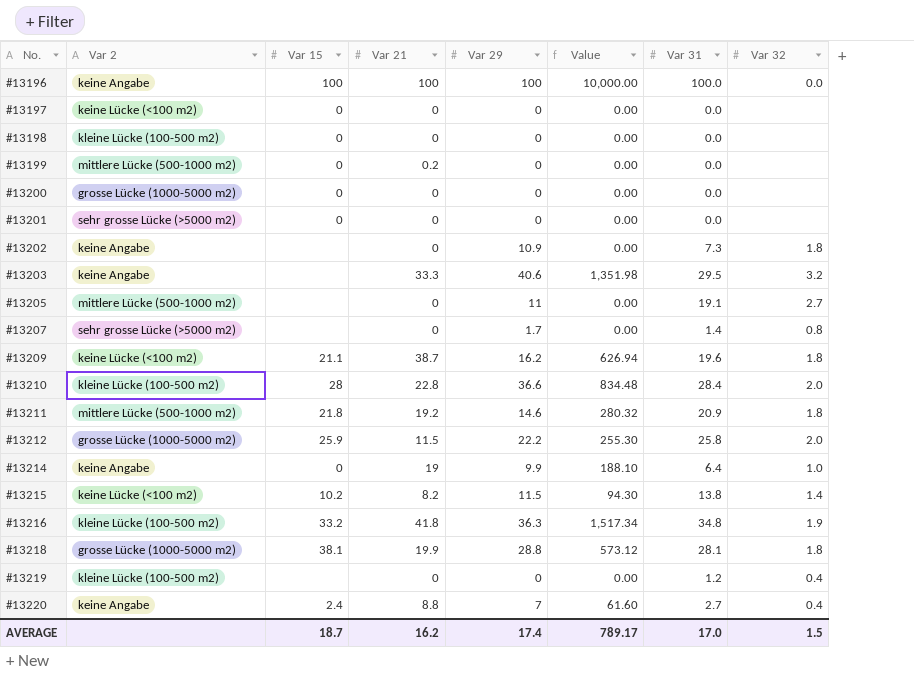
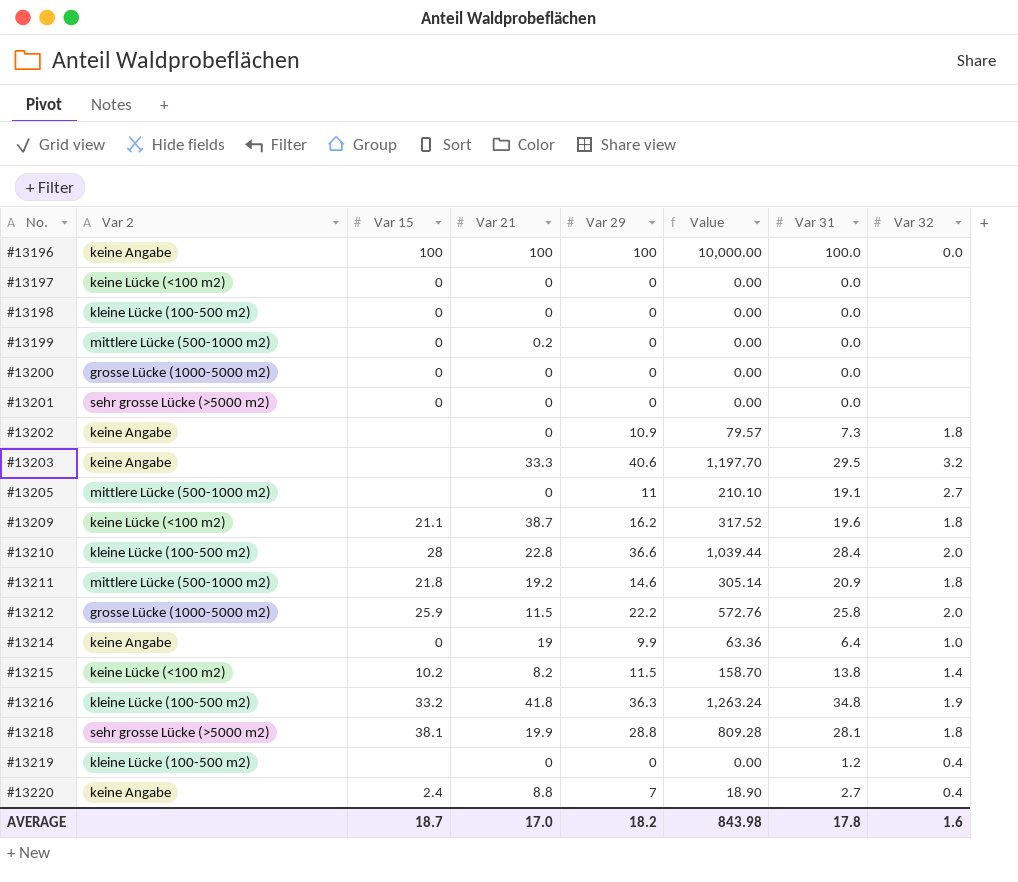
column Value | formula: [Var 21] * [Var 29] -> [Var 29] * [Var 31]
row #13207: sehr grosse Lücke (>5000 m2) | none | 0 | 1.7 | 0.00 | 1.4 | 0.8 -> none
#13218 | Var 2: grosse Lücke (1000-5000 m2) -> sehr grosse Lücke (>5000 m2)
AVERAGE | Var 21: 16.2 -> 17.0
AVERAGE | Var 29: 17.4 -> 18.2
AVERAGE | Value: 789.17 -> 843.98
AVERAGE | Var 31: 17.0 -> 17.8
AVERAGE | Var 32: 1.5 -> 1.6

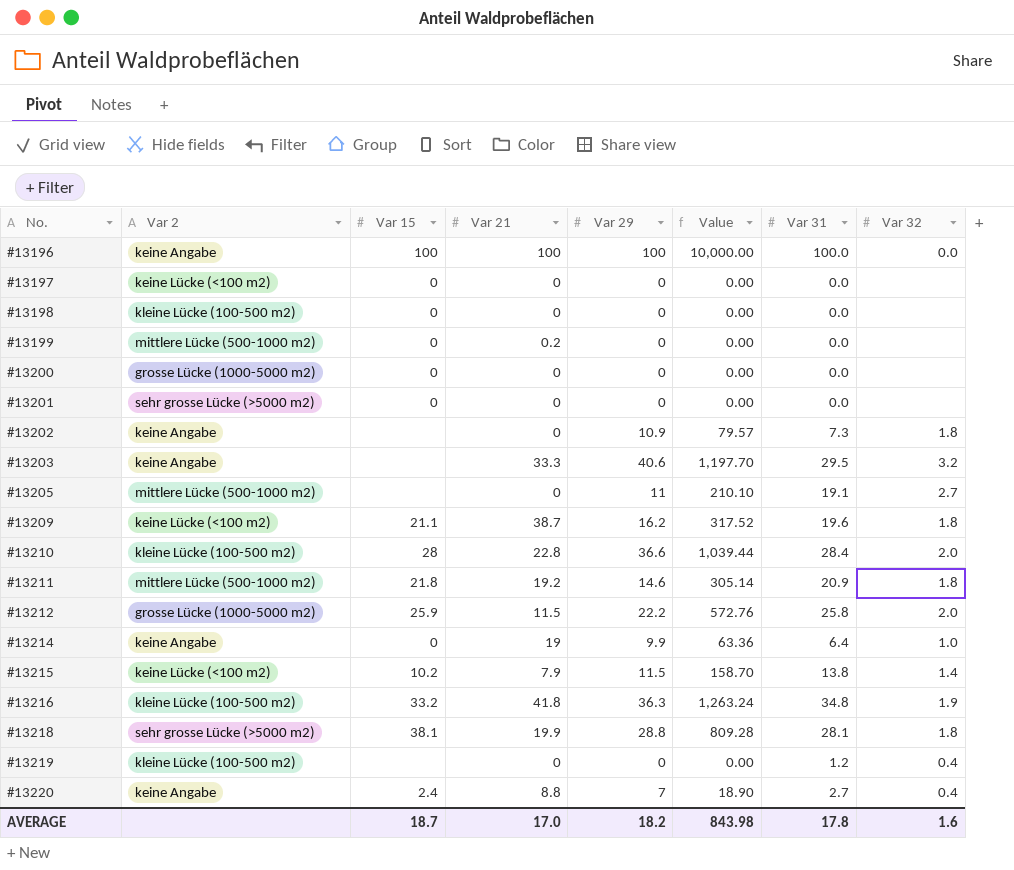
#13215 | Var 21: 8.2 -> 7.9

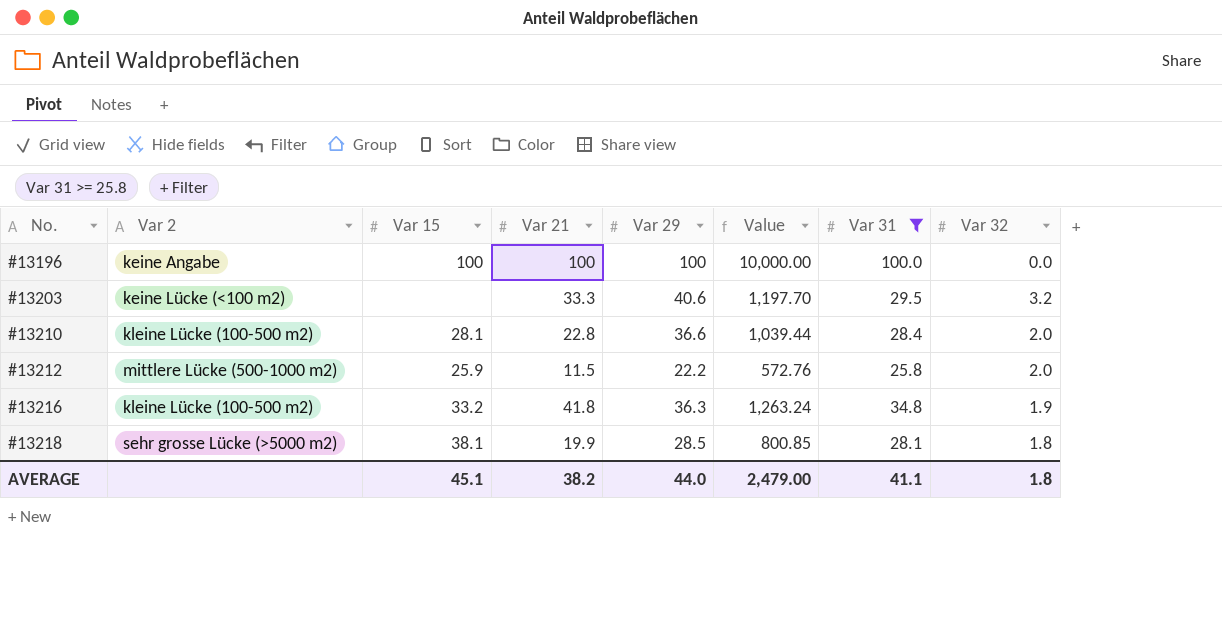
filter: none -> Var 31 >= 25.8
#13203 | Var 2: keine Angabe -> keine Lücke (<100 m2)
#13210 | Var 15: 28 -> 28.1
#13212 | Var 2: grosse Lücke (1000-5000 m2) -> mittlere Lücke (500-1000 m2)
#13218 | Var 29: 28.8 -> 28.5
#13218 | Value: 809.28 -> 800.85
AVERAGE | Var 15: 18.7 -> 45.1
AVERAGE | Var 21: 17.0 -> 38.2
AVERAGE | Var 29: 18.2 -> 44.0
AVERAGE | Value: 843.98 -> 2,479.00
AVERAGE | Var 31: 17.8 -> 41.1
AVERAGE | Var 32: 1.6 -> 1.8

